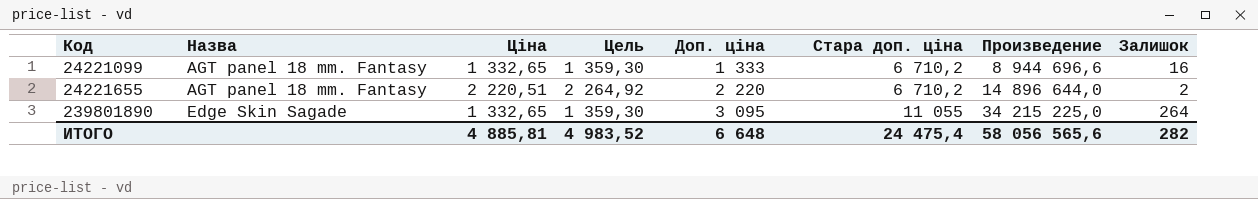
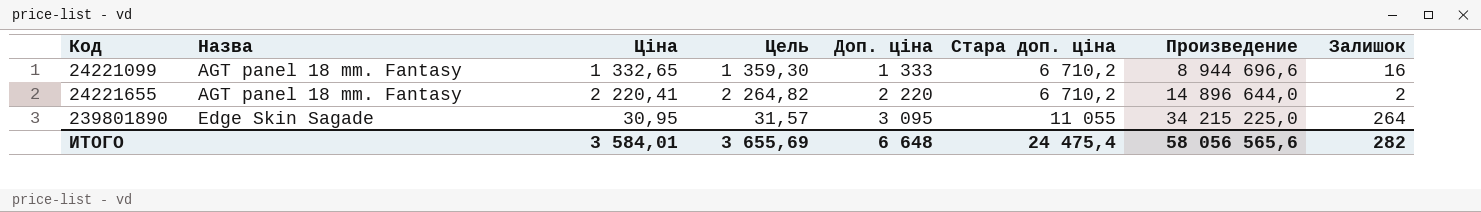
24221655 | Ціна: 2 220,51 -> 2 220,41
24221655 | Цель: 2 264,92 -> 2 264,82
239801890 | Ціна: 1 332,65 -> 30,95
239801890 | Цель: 1 359,30 -> 31,57
ИТОГО | Ціна: 4 885,81 -> 3 584,01
ИТОГО | Цель: 4 983,52 -> 3 655,69

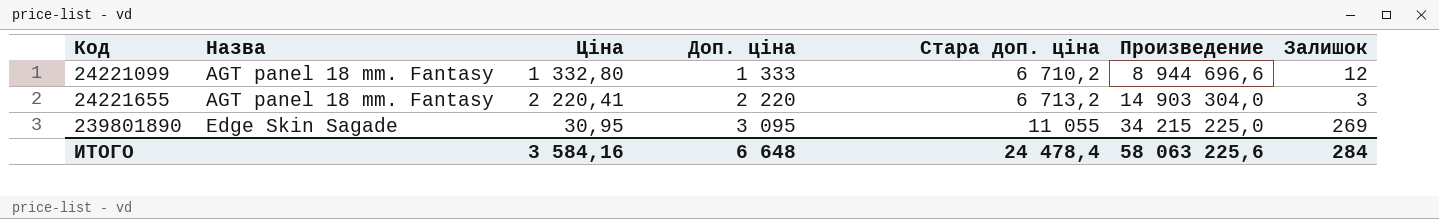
column Цель | formula: [Ціна] * 1,02 -> none
24221099 | Ціна: 1 332,65 -> 1 332,80
24221099 | Залишок: 16 -> 12
24221655 | Стара доп. ціна: 6 710,2 -> 6 713,2
24221655 | Произведение: 14 896 644,0 -> 14 903 304,0
24221655 | Залишок: 2 -> 3
239801890 | Залишок: 264 -> 269
ИТОГО | Ціна: 3 584,01 -> 3 584,16
ИТОГО | Стара доп. ціна: 24 475,4 -> 24 478,4
ИТОГО | Произведение: 58 056 565,6 -> 58 063 225,6
ИТОГО | Залишок: 282 -> 284

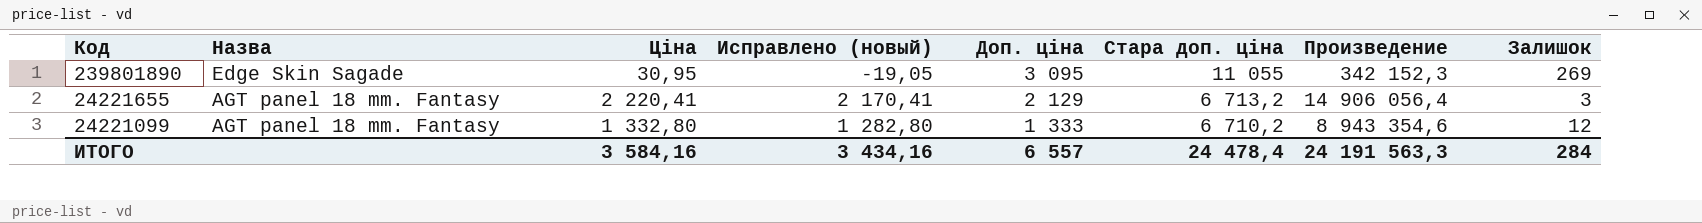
row order: Код ascending -> Код descending
column Исправлено (новый) | formula: none -> [Ціна] - 50
column Произведение | formula: [Доп. ціна] * [Стара доп. ціна] -> [Ціна] * [Стара доп. ціна]
24221655 | Доп. ціна: 2 220 -> 2 129
ИТОГО | Доп. ціна: 6 648 -> 6 557
ИТОГО | Произведение: 58 063 225,6 -> 24 191 563,3

